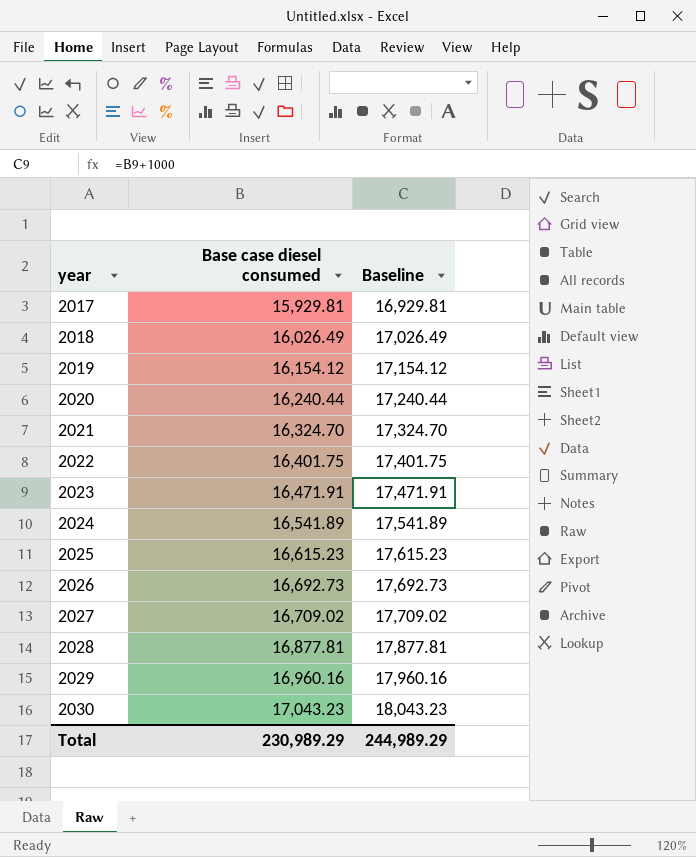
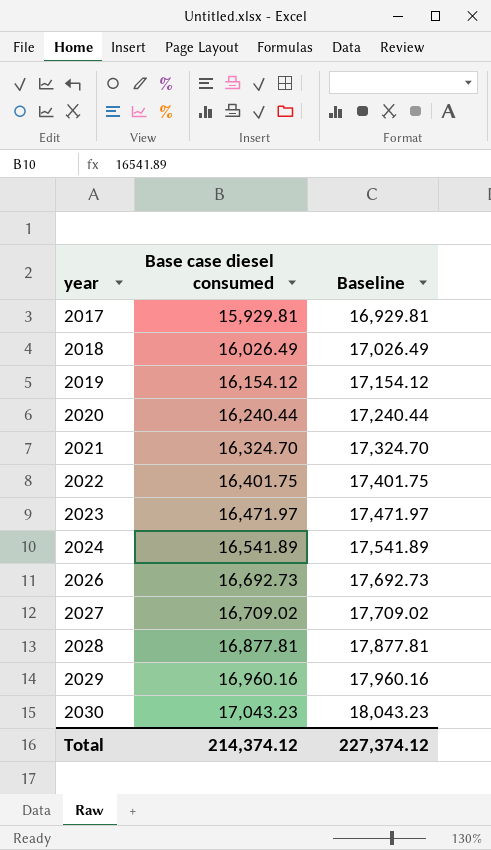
row 2025: 16,615.23 | 17,615.23 -> none
2023 | Base case diesel consumed: 16,471.91 -> 16,471.97
2023 | Baseline: 17,471.91 -> 17,471.97
Total | Base case diesel consumed: 230,989.29 -> 214,374.12
Total | Baseline: 244,989.29 -> 227,374.12

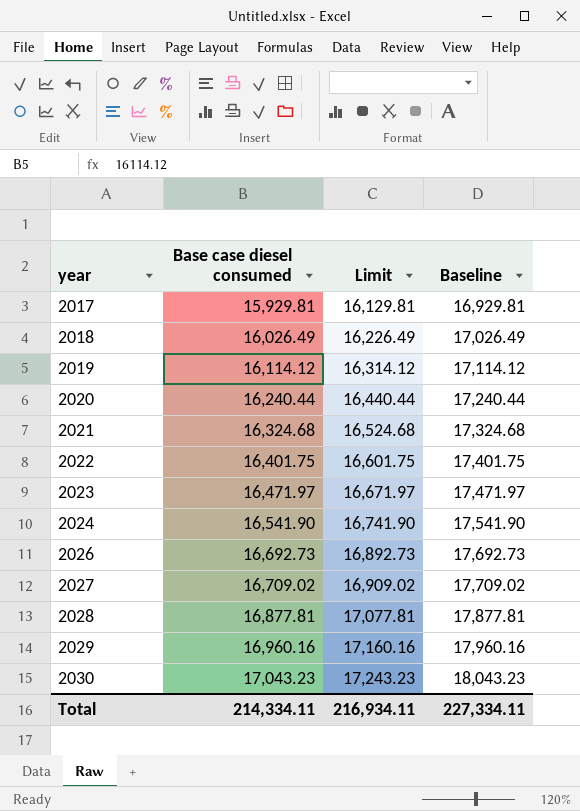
column Limit | formula: none -> [Base case diesel consumed] + 200
2019 | Base case diesel consumed: 16,154.12 -> 16,114.12
2019 | Baseline: 17,154.12 -> 17,114.12
2021 | Base case diesel consumed: 16,324.70 -> 16,324.68
2021 | Baseline: 17,324.70 -> 17,324.68
2024 | Base case diesel consumed: 16,541.89 -> 16,541.90
2024 | Baseline: 17,541.89 -> 17,541.90
Total | Base case diesel consumed: 214,374.12 -> 214,334.11
Total | Baseline: 227,374.12 -> 227,334.11

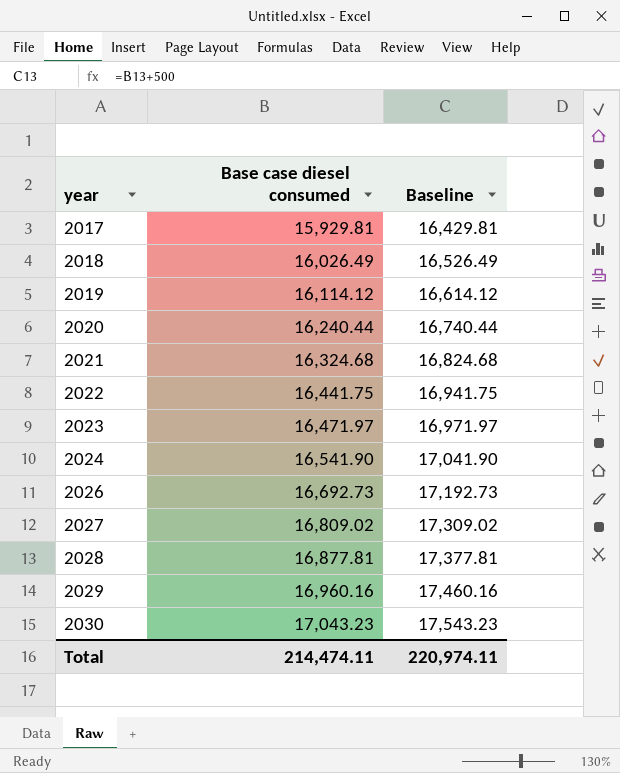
column Limit | formula: [Base case diesel consumed] + 200 -> none
column Baseline | formula: [Base case diesel consumed] + 1000 -> [Base case diesel consumed] + 500
2022 | Base case diesel consumed: 16,401.75 -> 16,441.75
2027 | Base case diesel consumed: 16,709.02 -> 16,809.02
Total | Base case diesel consumed: 214,334.11 -> 214,474.11
Total | Baseline: 227,334.11 -> 220,974.11

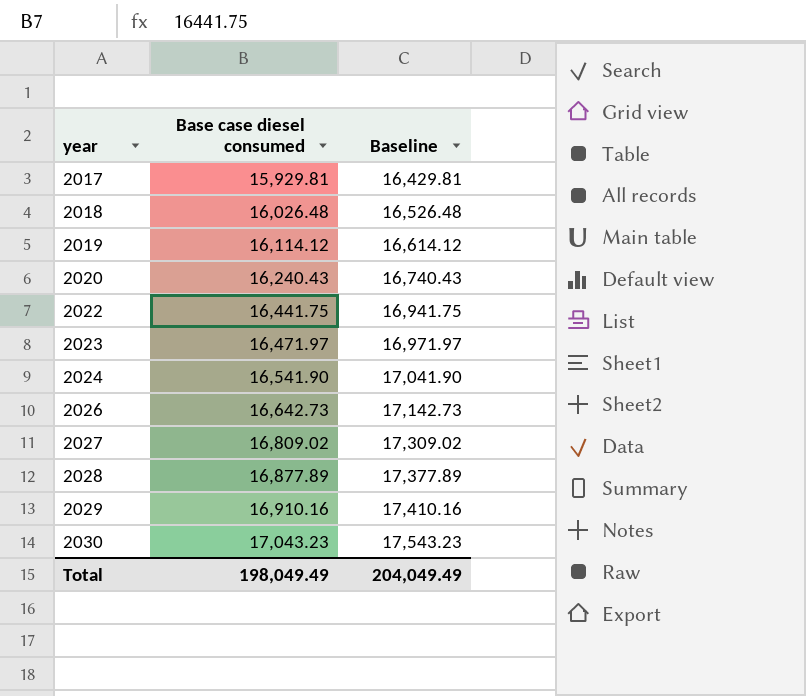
row 2021: 16,324.68 | 16,824.68 -> none
2018 | Base case diesel consumed: 16,026.49 -> 16,026.48
2018 | Baseline: 16,526.49 -> 16,526.48
2020 | Base case diesel consumed: 16,240.44 -> 16,240.43
2020 | Baseline: 16,740.44 -> 16,740.43
2026 | Base case diesel consumed: 16,692.73 -> 16,642.73
2026 | Baseline: 17,192.73 -> 17,142.73
2028 | Base case diesel consumed: 16,877.81 -> 16,877.89
2028 | Baseline: 17,377.81 -> 17,377.89
2029 | Base case diesel consumed: 16,960.16 -> 16,910.16
2029 | Baseline: 17,460.16 -> 17,410.16
Total | Base case diesel consumed: 214,474.11 -> 198,049.49
Total | Baseline: 220,974.11 -> 204,049.49

